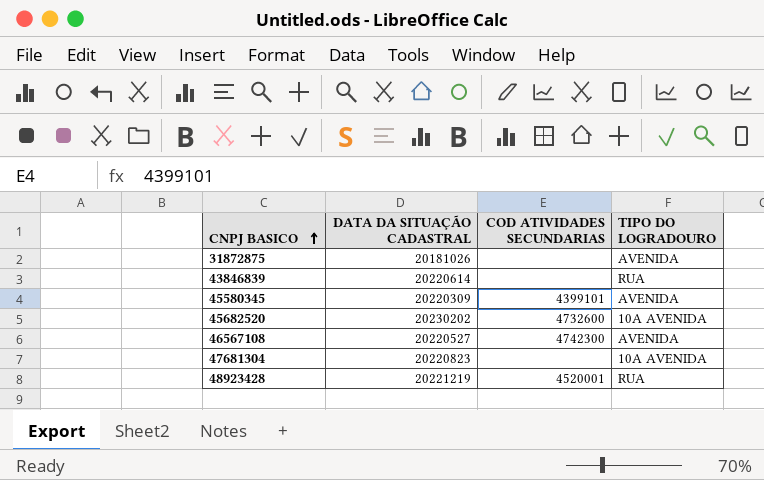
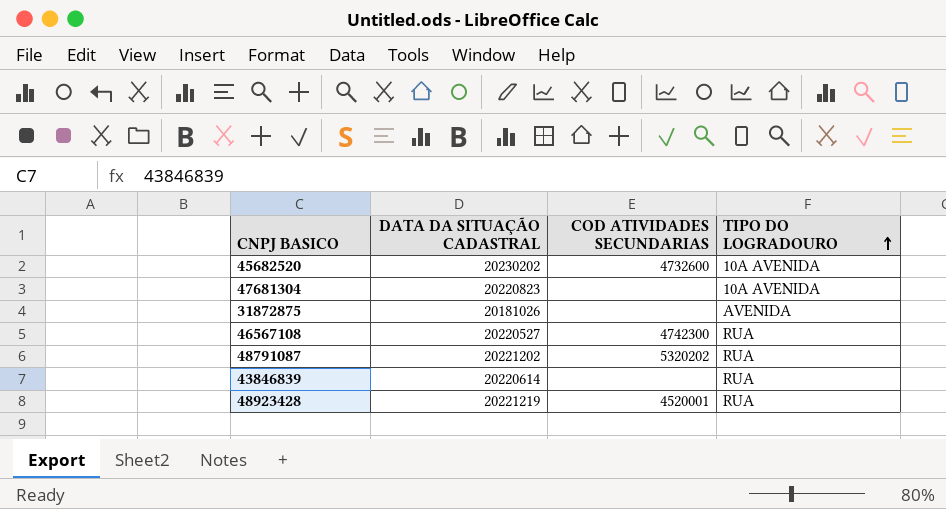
row order: CNPJ BASICO ascending -> TIPO DO LOGRADOURO ascending
row 45580345: 20220309 | 4399101 | AVENIDA -> none
46567108 | TIPO DO LOGRADOURO: AVENIDA -> RUA
row 48791087: none -> 20221202 | 5320202 | RUA

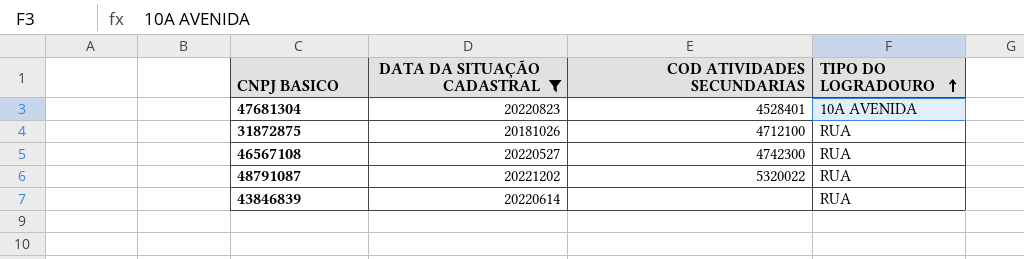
filter: none -> DATA DA SITUAÇÃO CADASTRAL <= 20221202
47681304 | COD ATIVIDADES SECUNDARIAS: none -> 4528401
31872875 | COD ATIVIDADES SECUNDARIAS: none -> 4712100
31872875 | TIPO DO LOGRADOURO: AVENIDA -> RUA
48791087 | COD ATIVIDADES SECUNDARIAS: 5320202 -> 5320022

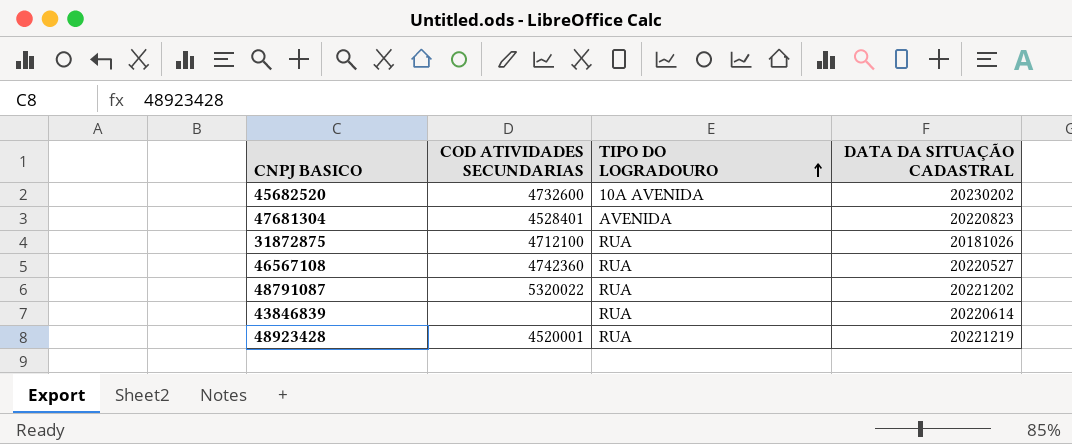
filter: DATA DA SITUAÇÃO CADASTRAL <= 20221202 -> none
column DATA DA SITUAÇÃO CADASTRAL | position: 2 -> 4
47681304 | TIPO DO LOGRADOURO: 10A AVENIDA -> AVENIDA
46567108 | COD ATIVIDADES SECUNDARIAS: 4742300 -> 4742360

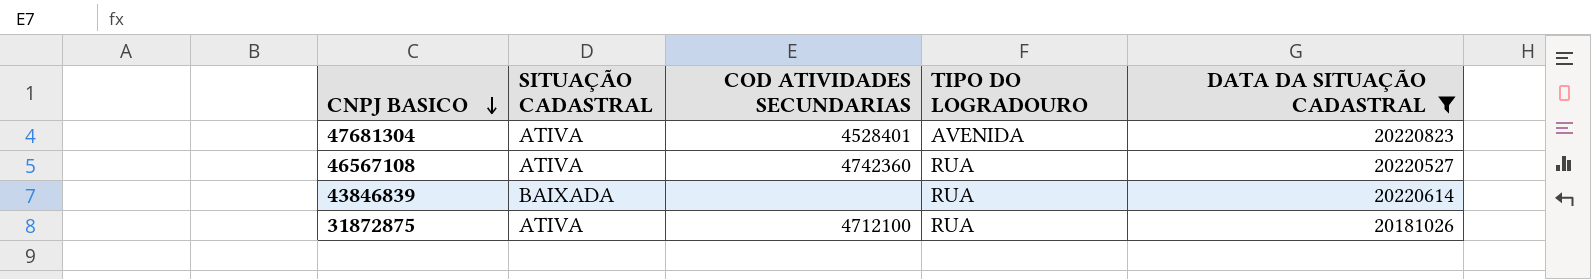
filter: none -> DATA DA SITUAÇÃO CADASTRAL <= 20220823
row order: TIPO DO LOGRADOURO ascending -> CNPJ BASICO descending
column SITUAÇÃO CADASTRAL | position: none -> 2

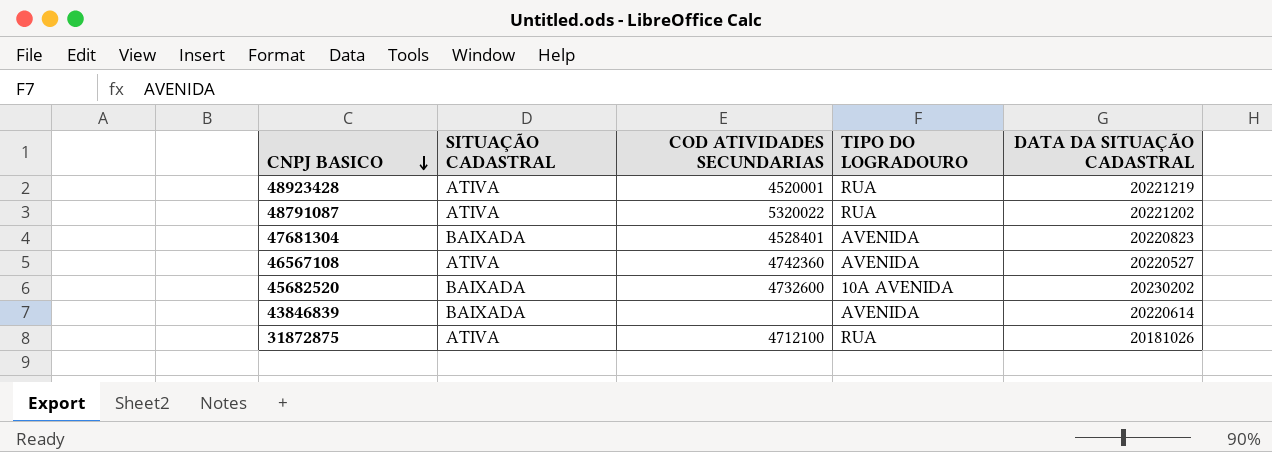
filter: DATA DA SITUAÇÃO CADASTRAL <= 20220823 -> none
47681304 | SITUAÇÃO CADASTRAL: ATIVA -> BAIXADA
46567108 | TIPO DO LOGRADOURO: RUA -> AVENIDA
43846839 | TIPO DO LOGRADOURO: RUA -> AVENIDA

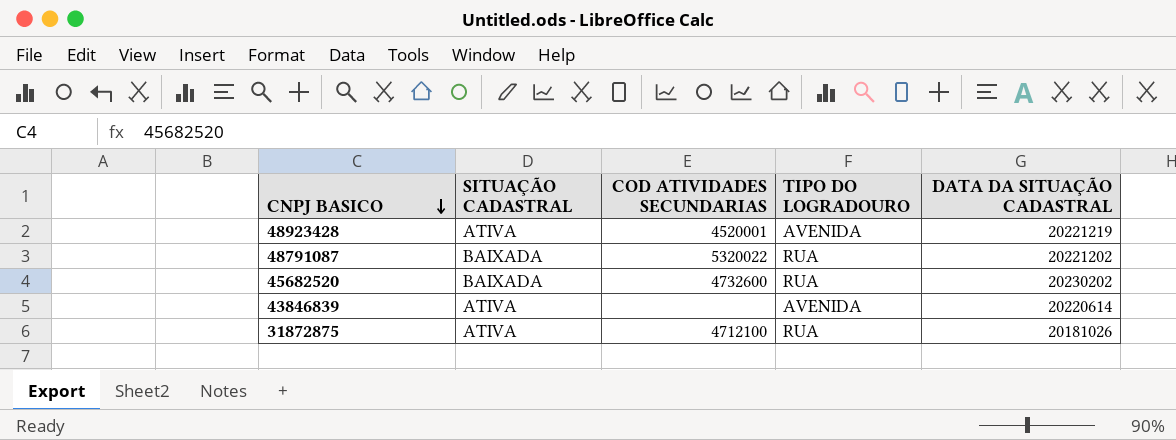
row 47681304: BAIXADA | 4528401 | AVENIDA | 20220823 -> none
row 46567108: ATIVA | 4742360 | AVENIDA | 20220527 -> none
48923428 | TIPO DO LOGRADOURO: RUA -> AVENIDA
48791087 | SITUAÇÃO CADASTRAL: ATIVA -> BAIXADA
45682520 | TIPO DO LOGRADOURO: 10A AVENIDA -> RUA
43846839 | SITUAÇÃO CADASTRAL: BAIXADA -> ATIVA

